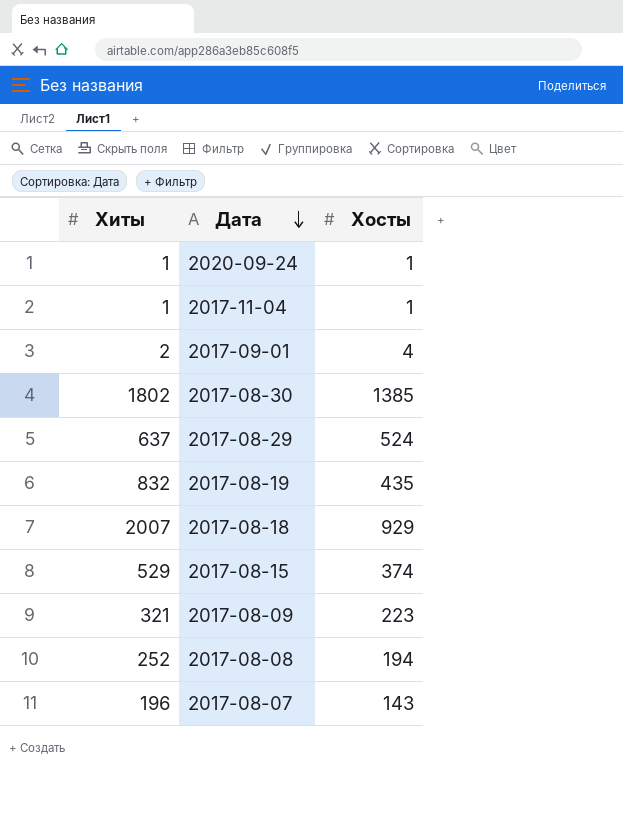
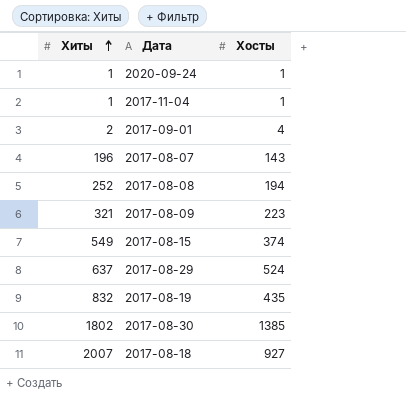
row order: Дата descending -> Хиты ascending
2017-08-15 | Хиты: 529 -> 549
2017-08-18 | Хосты: 929 -> 927

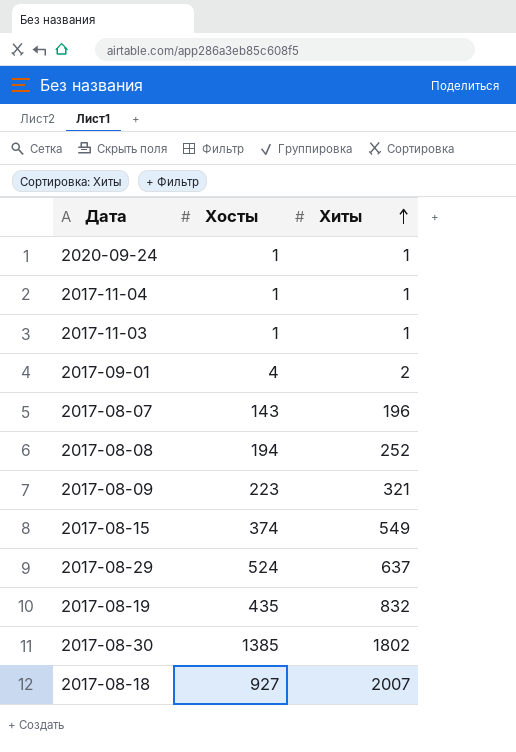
column Хиты | position: 1 -> 3
row 2017-11-03: none -> 1 | 1

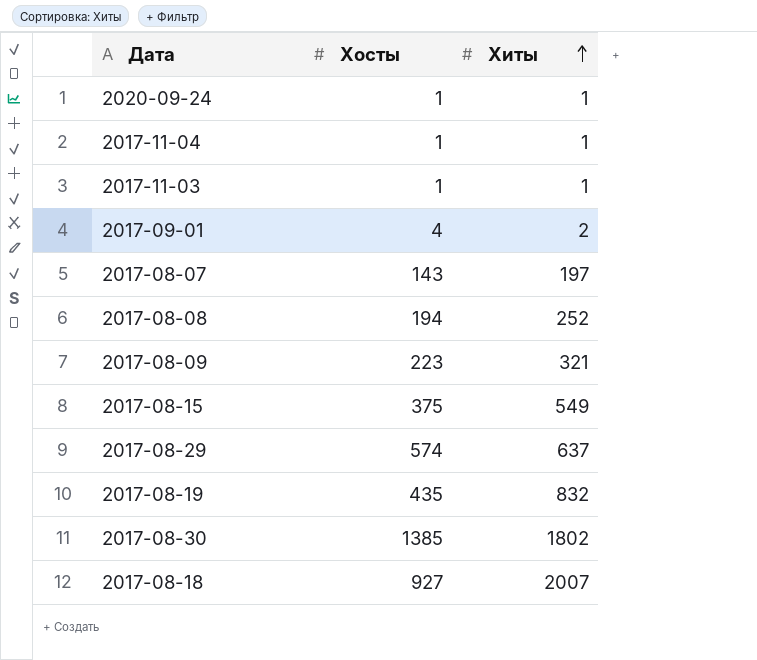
2017-08-07 | Хиты: 196 -> 197
2017-08-15 | Хосты: 374 -> 375
2017-08-29 | Хосты: 524 -> 574

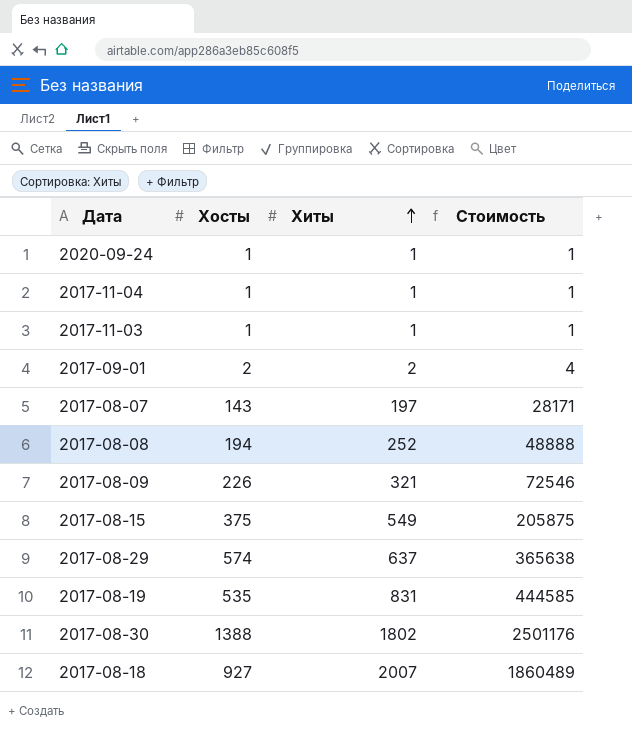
column Стоимость | formula: none -> [Хосты] * [Хиты]
2017-09-01 | Хосты: 4 -> 2
2017-08-09 | Хосты: 223 -> 226
2017-08-19 | Хосты: 435 -> 535
2017-08-19 | Хиты: 832 -> 831
2017-08-30 | Хосты: 1385 -> 1388

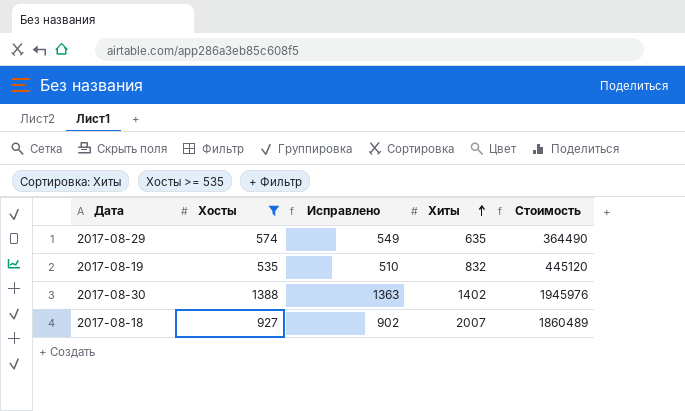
filter: none -> Хосты >= 535
column Исправлено | formula: none -> [Хосты] - 25
2017-08-29 | Хиты: 637 -> 635
2017-08-29 | Стоимость: 365638 -> 364490
2017-08-19 | Хиты: 831 -> 832
2017-08-19 | Стоимость: 444585 -> 445120
2017-08-30 | Хиты: 1802 -> 1402
2017-08-30 | Стоимость: 2501176 -> 1945976

